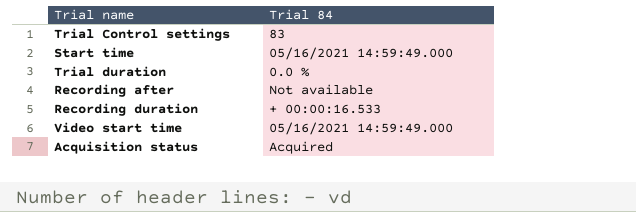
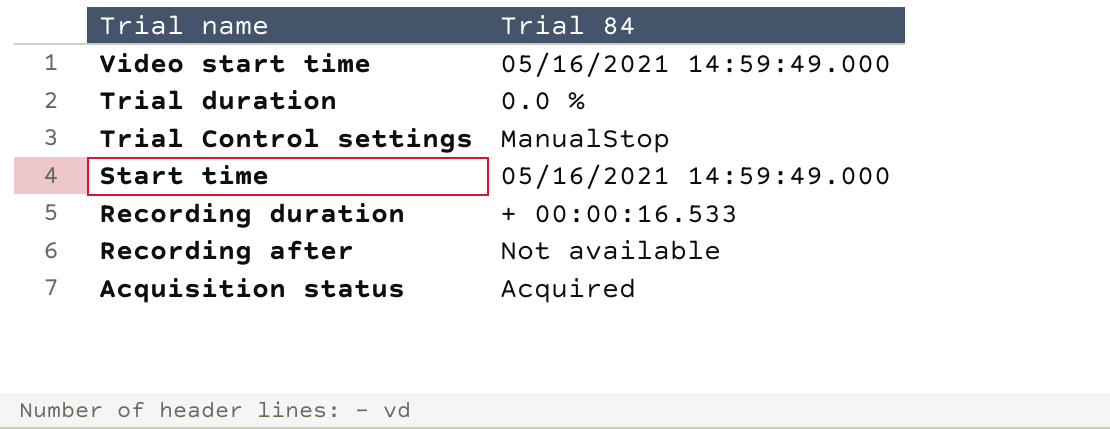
row order: none -> Trial name descending
Trial Control settings | Trial 84: 83 -> ManualStop

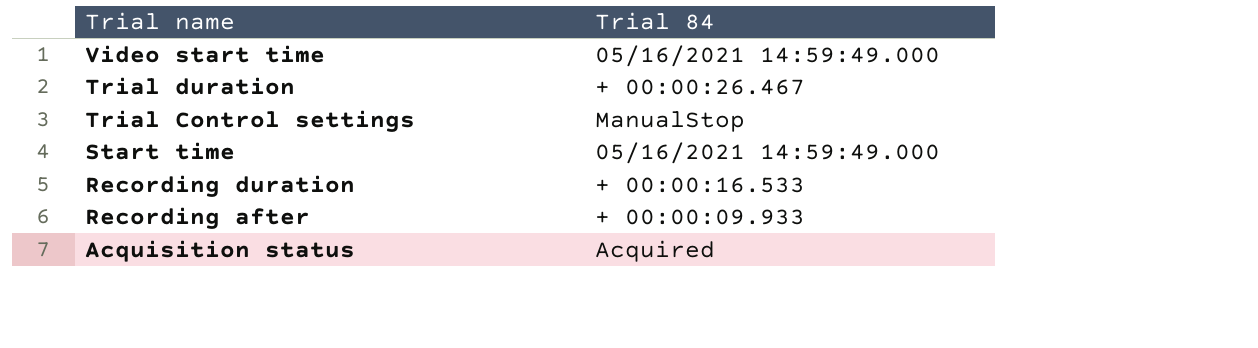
Trial duration | Trial 84: 0.0 % -> + 00:00:26.467
Recording after | Trial 84: Not available -> + 00:00:09.933

